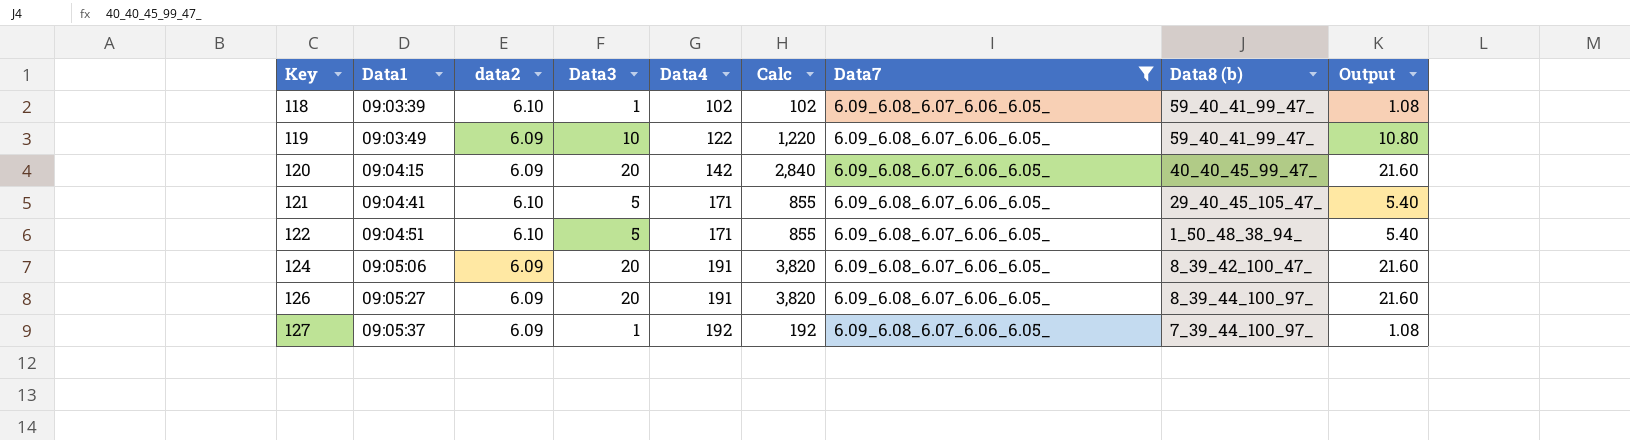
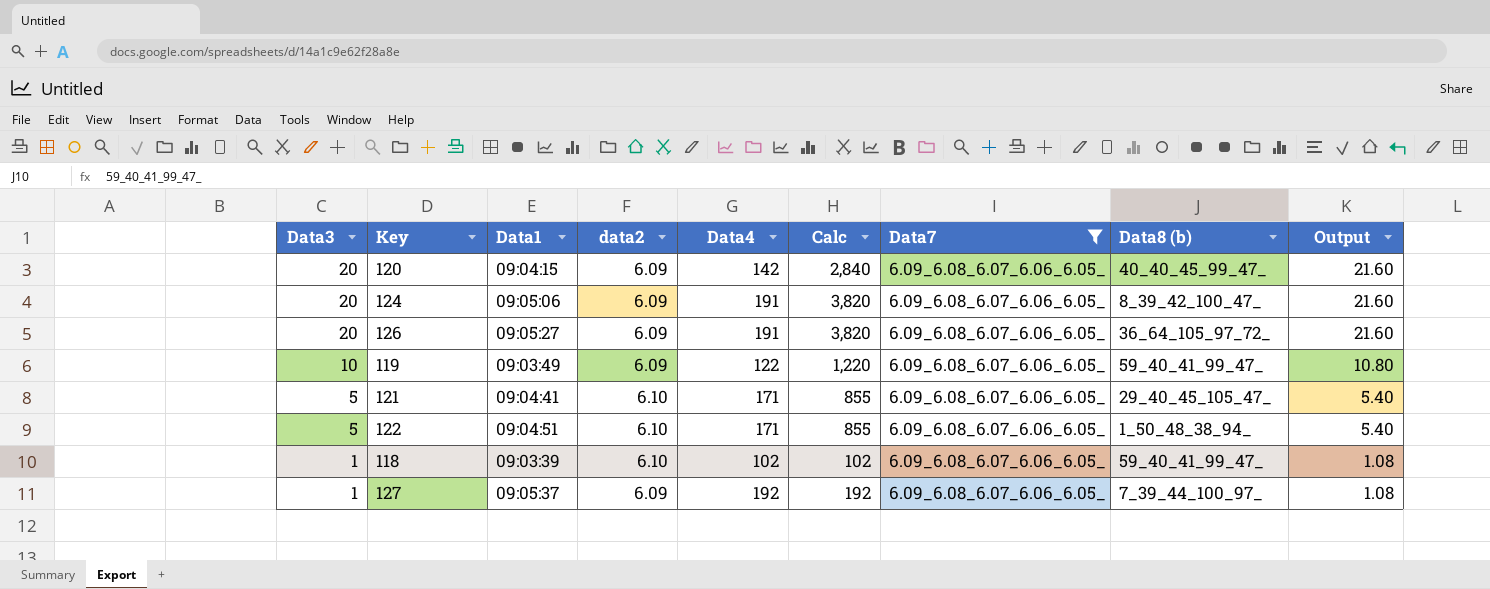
row order: Key ascending -> Data3 descending
column Data3 | position: 4 -> 1
126 | Data8 (b): 8_39_44_100_97_ -> 36_64_105_97_72_

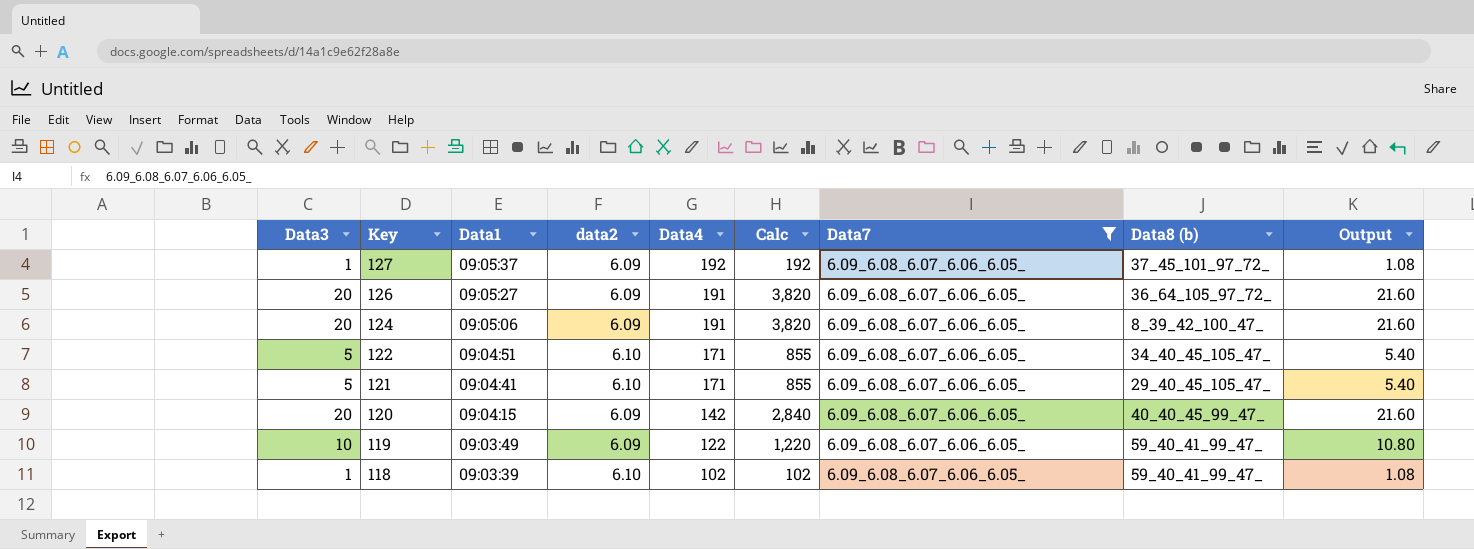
row order: Data3 descending -> Key descending
127 | Data8 (b): 7_39_44_100_97_ -> 37_45_101_97_72_
122 | Data8 (b): 1_50_48_38_94_ -> 34_40_45_105_47_

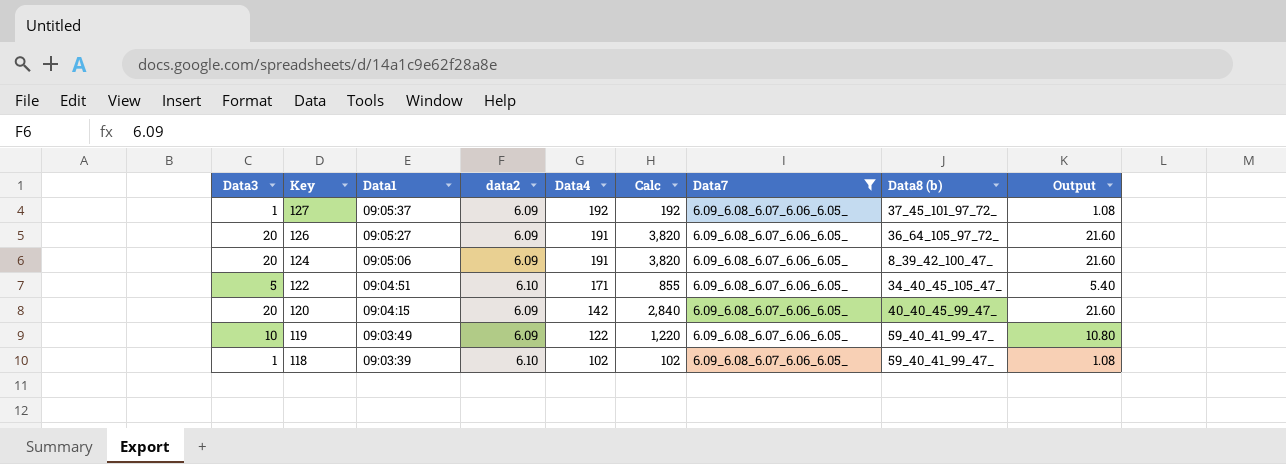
row 121: 5 | 09:04:41 | 6.10 | 171 | 855 | 6.09_6.08_6.07_6.06_6.05_ | 29_40_45_105_47_ | 5.40 -> none

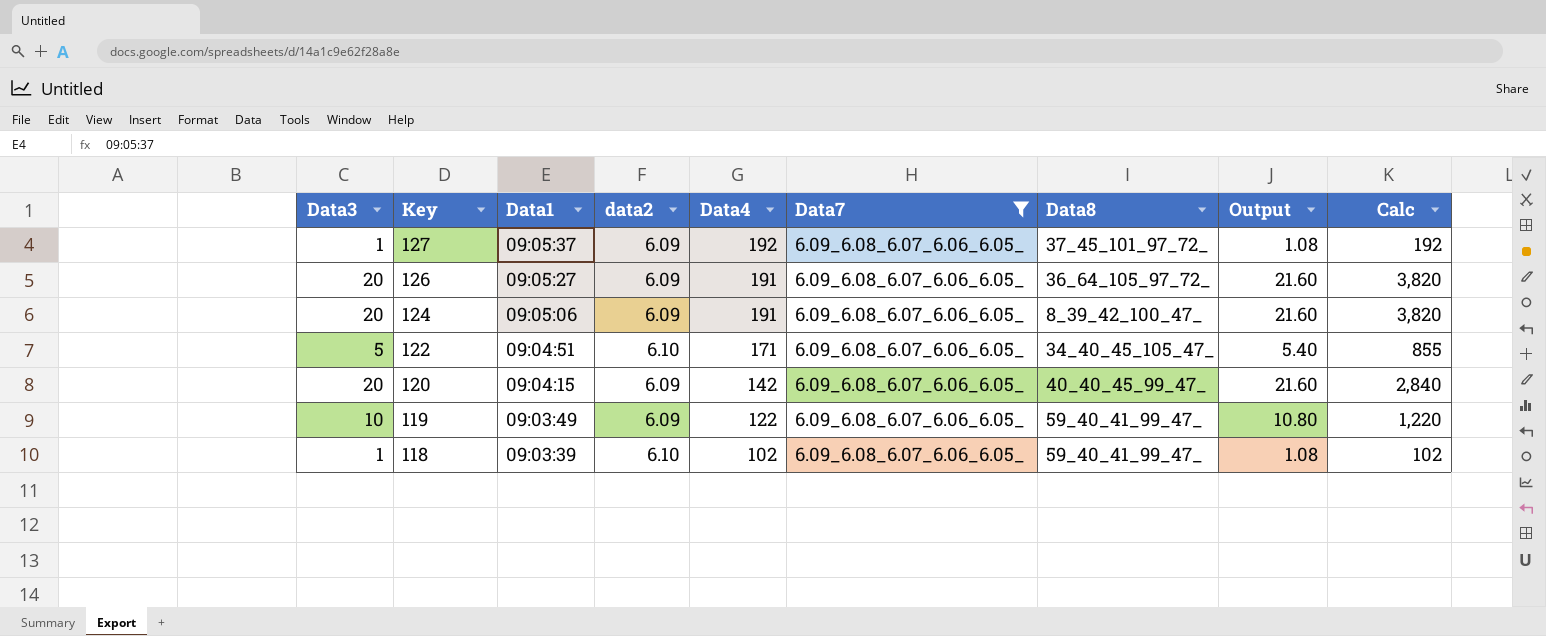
column name: Data8 (b) -> Data8
column Calc | position: 6 -> 9

